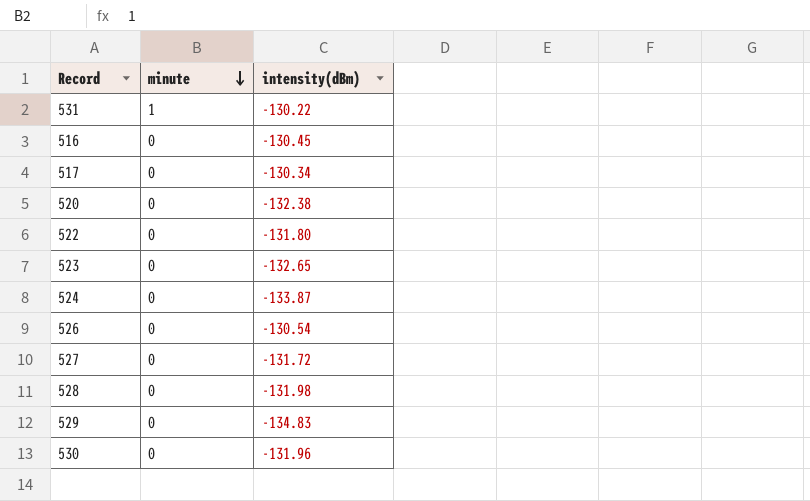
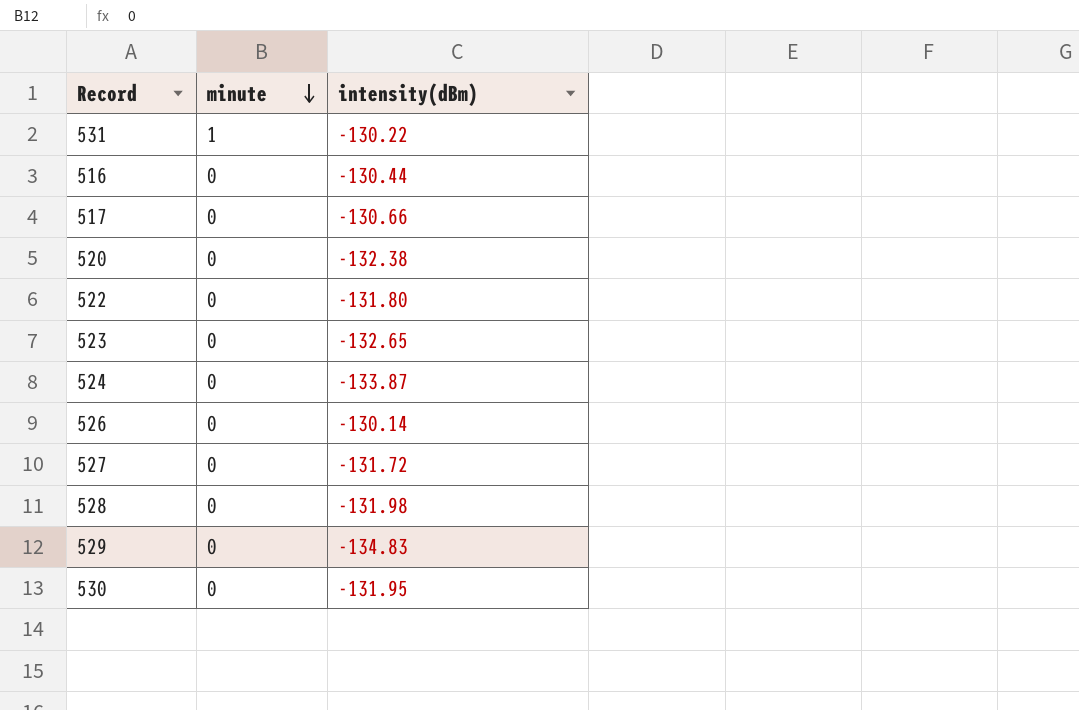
516 | intensity(dBm): -130.45 -> -130.44
517 | intensity(dBm): -130.34 -> -130.66
526 | intensity(dBm): -130.54 -> -130.14
530 | intensity(dBm): -131.96 -> -131.95

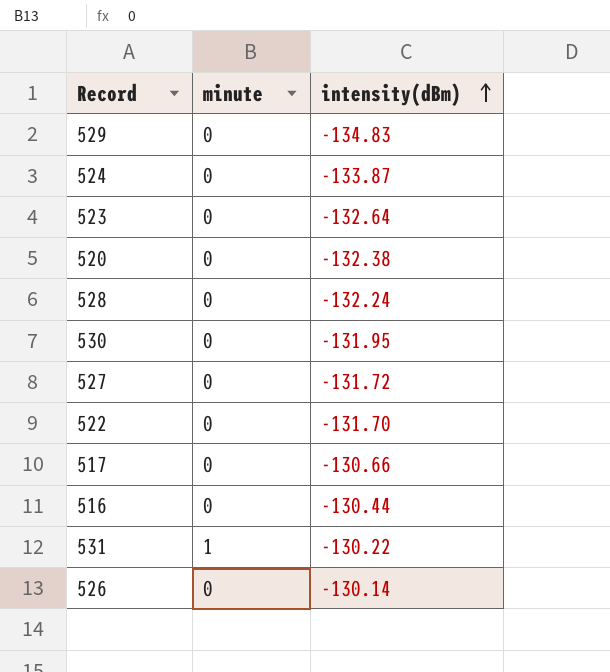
row order: minute descending -> intensity(dBm) ascending
523 | intensity(dBm): -132.65 -> -132.64
528 | intensity(dBm): -131.98 -> -132.24
522 | intensity(dBm): -131.80 -> -131.70

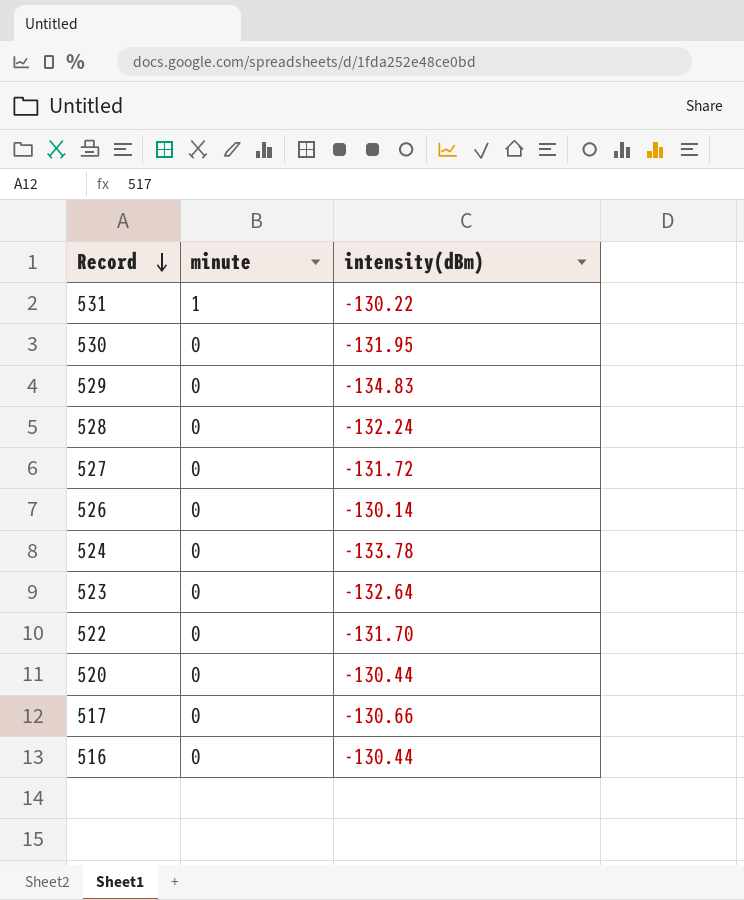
row order: intensity(dBm) ascending -> Record descending
524 | intensity(dBm): -133.87 -> -133.78
520 | intensity(dBm): -132.38 -> -130.44

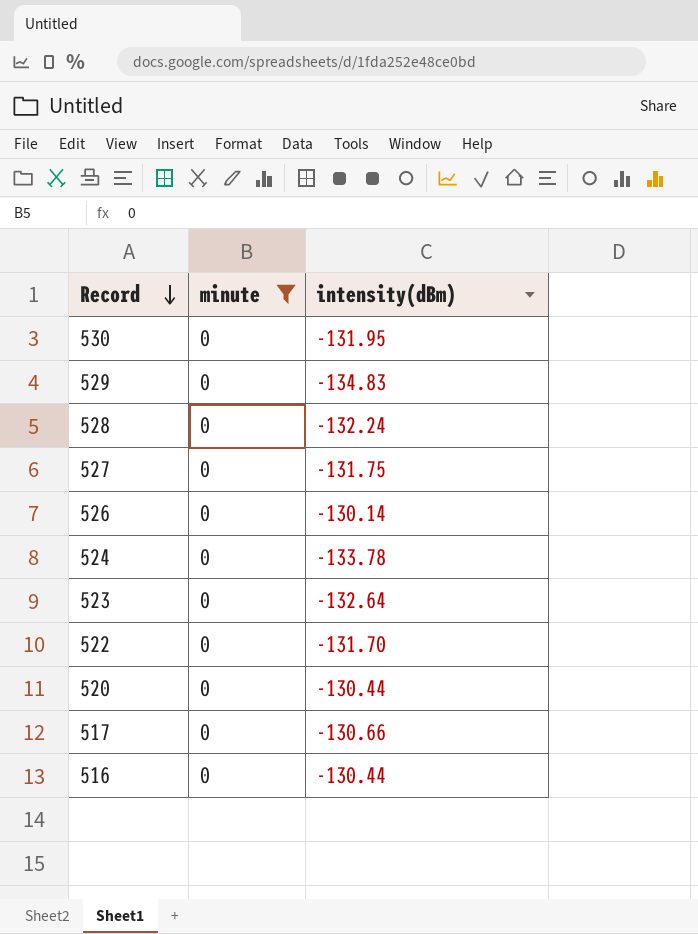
filter: none -> minute = 0
527 | intensity(dBm): -131.72 -> -131.75

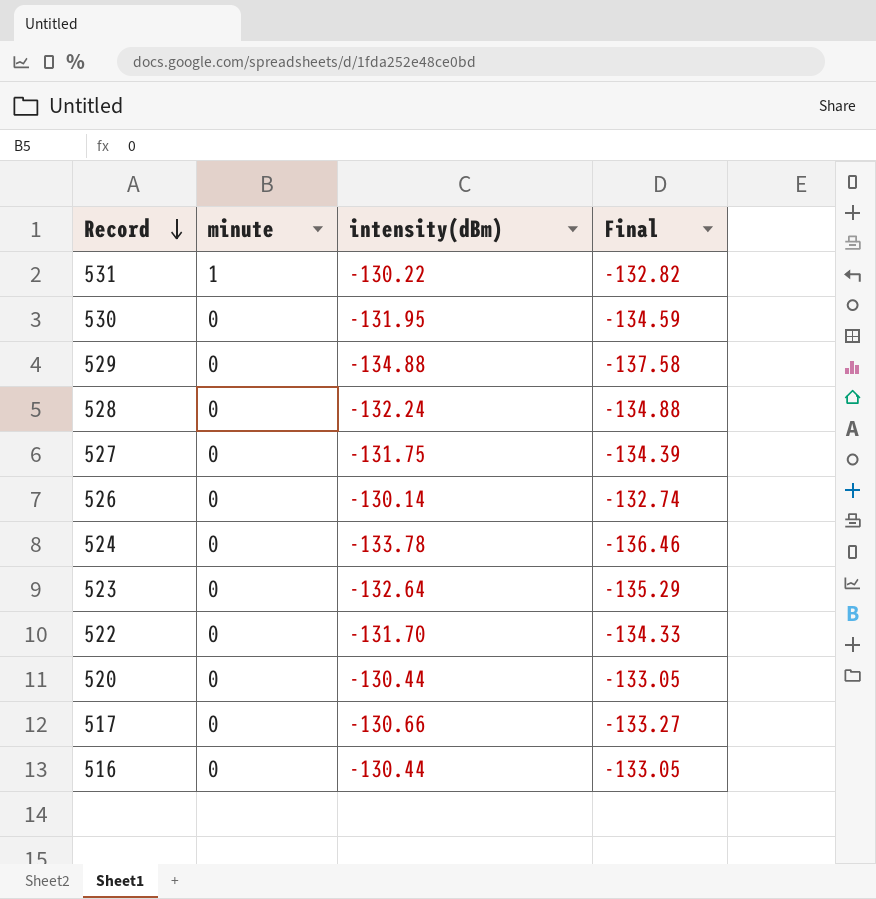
filter: minute = 0 -> none
column Final | formula: none -> [intensity(dBm)] * 1.02
529 | intensity(dBm): -134.83 -> -134.88

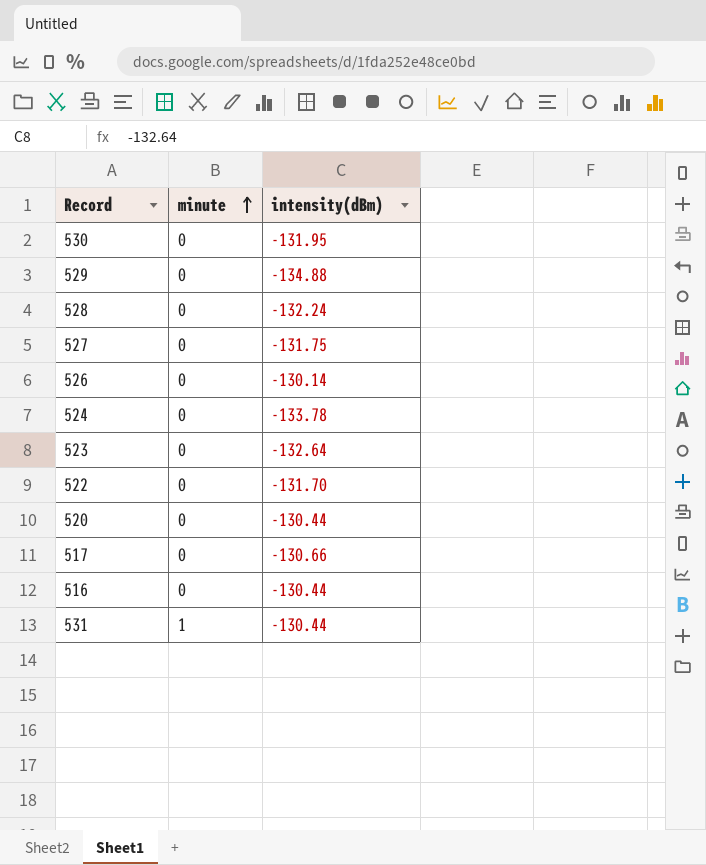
row order: Record descending -> minute ascending
column Final | formula: [intensity(dBm)] * 1.02 -> none
531 | intensity(dBm): -130.22 -> -130.44

